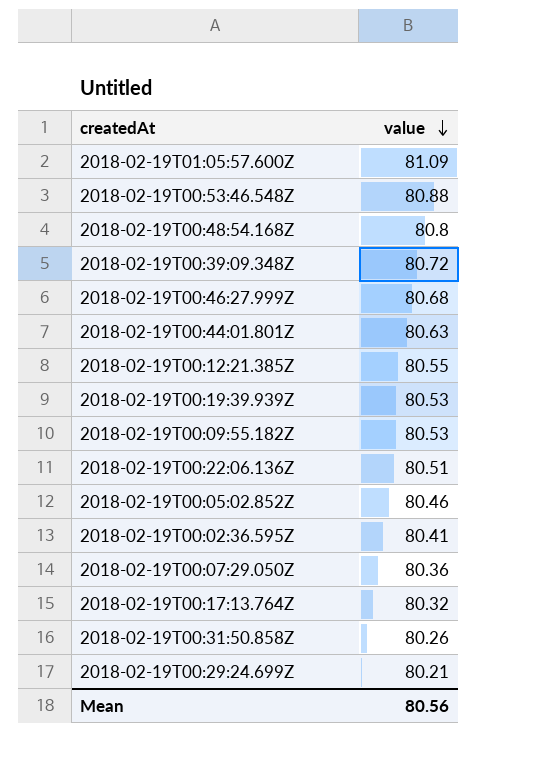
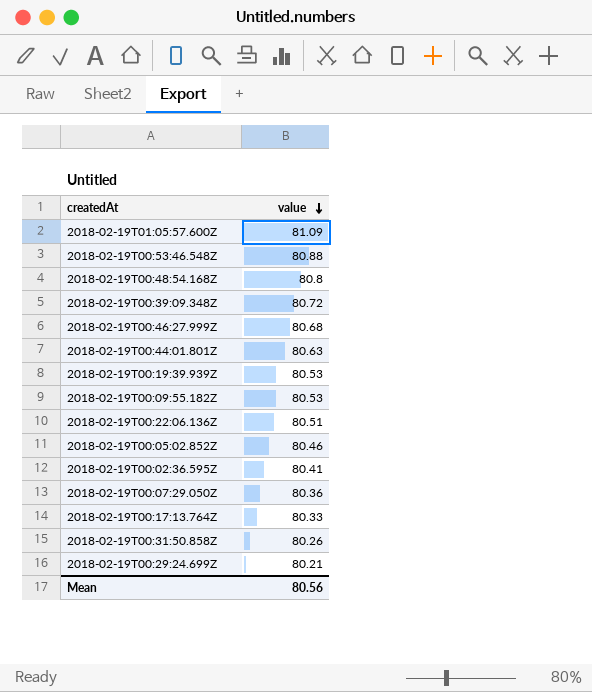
row 2018-02-19T00:12:21.385Z: 80.55 -> none
2018-02-19T00:17:13.764Z | value: 80.32 -> 80.33

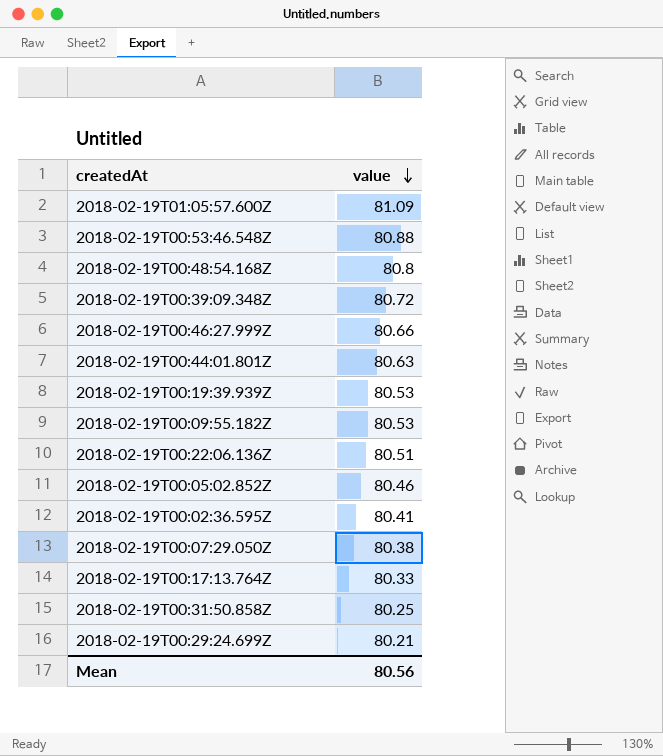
2018-02-19T00:46:27.999Z | value: 80.68 -> 80.66
2018-02-19T00:07:29.050Z | value: 80.36 -> 80.38
2018-02-19T00:31:50.858Z | value: 80.26 -> 80.25

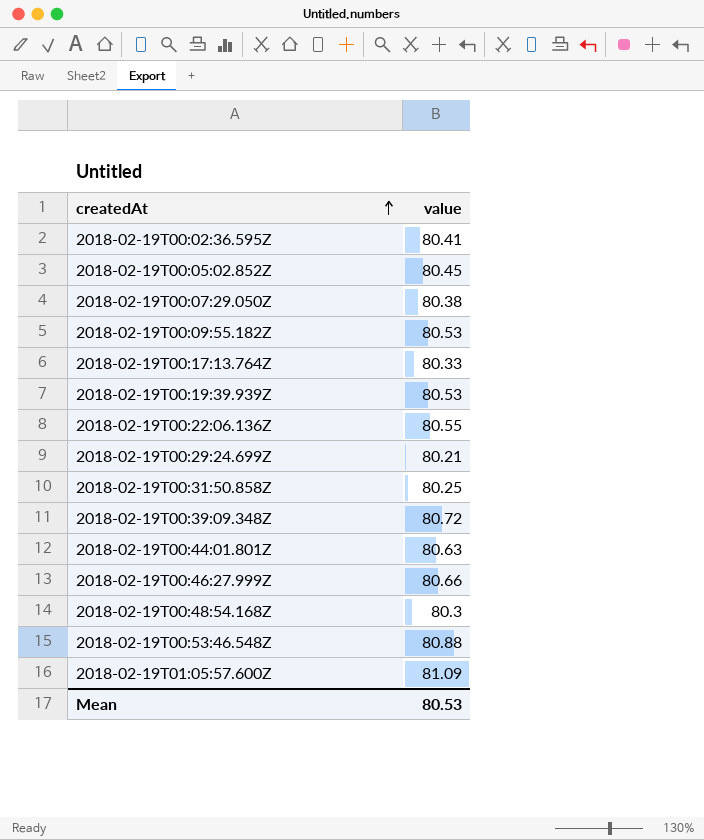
row order: value descending -> createdAt ascending
2018-02-19T00:05:02.852Z | value: 80.46 -> 80.45
2018-02-19T00:22:06.136Z | value: 80.51 -> 80.55
2018-02-19T00:48:54.168Z | value: 80.8 -> 80.3
Mean | value: 80.56 -> 80.53

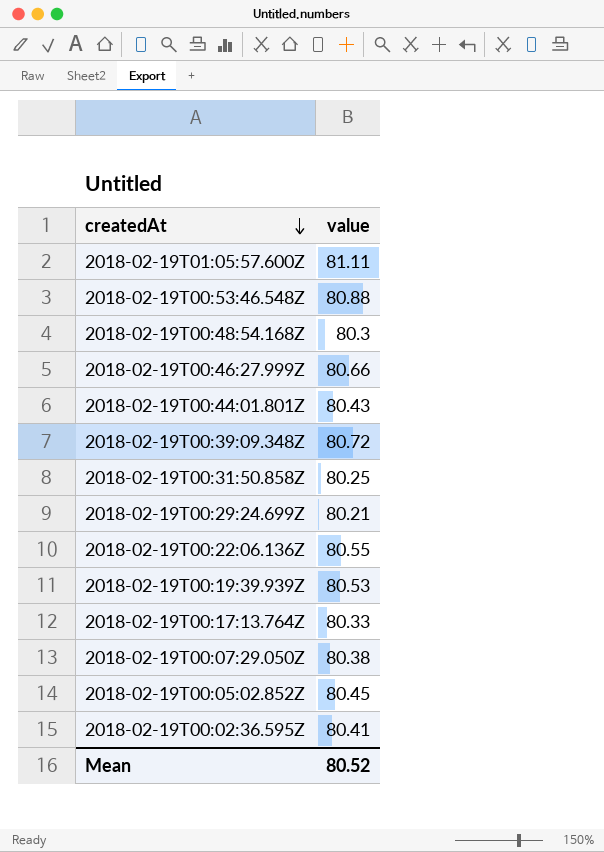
row order: createdAt ascending -> createdAt descending
row 2018-02-19T00:09:55.182Z: 80.53 -> none
2018-02-19T01:05:57.600Z | value: 81.09 -> 81.11
2018-02-19T00:44:01.801Z | value: 80.63 -> 80.43
Mean | value: 80.53 -> 80.52

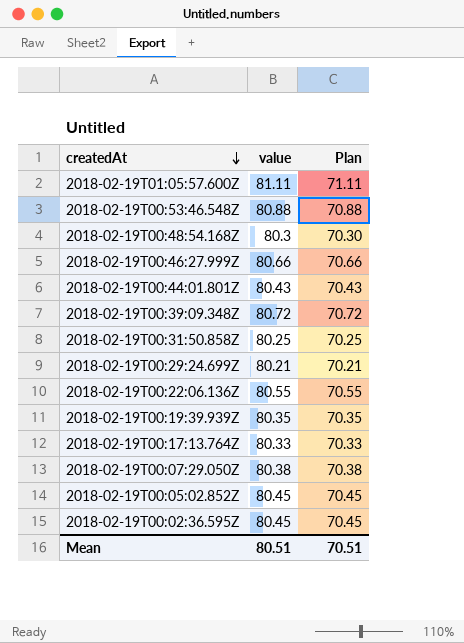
column Plan | formula: none -> [value] - 10
2018-02-19T00:19:39.939Z | value: 80.53 -> 80.35
2018-02-19T00:02:36.595Z | value: 80.41 -> 80.45
Mean | value: 80.52 -> 80.51

